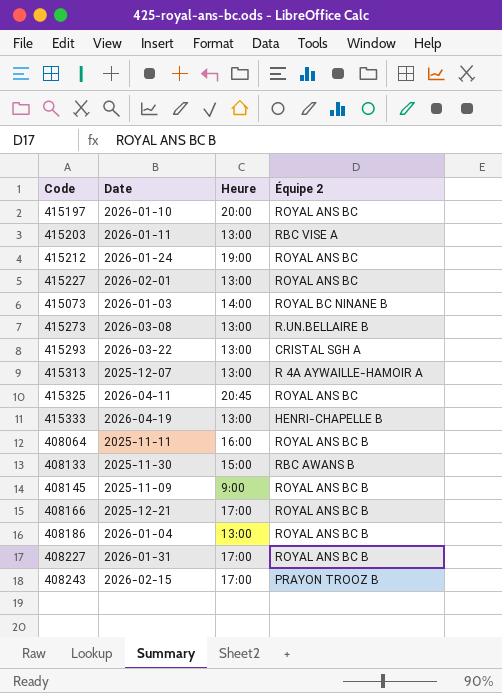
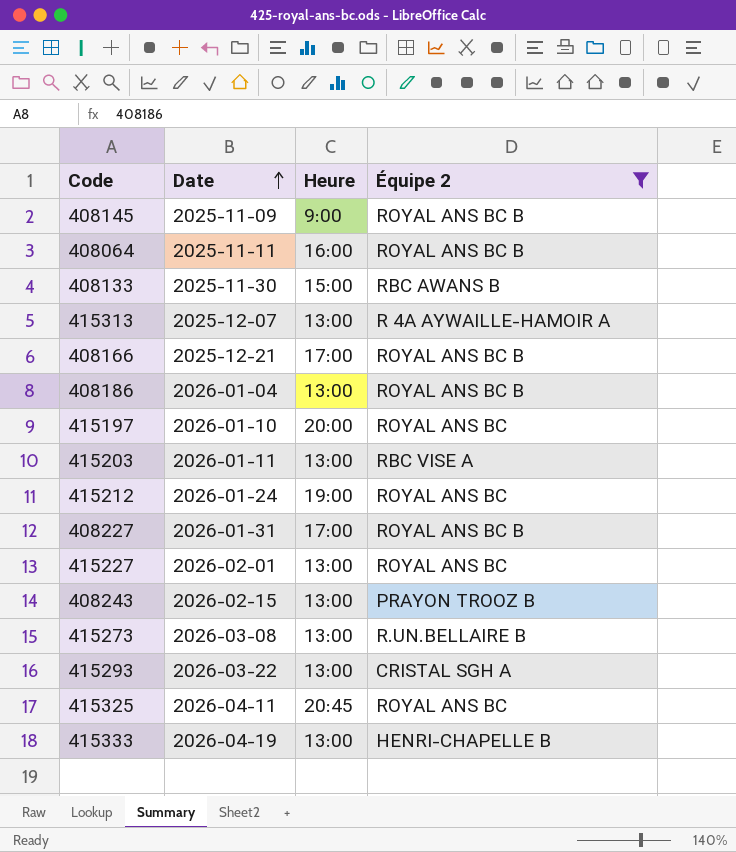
filter: none -> Équipe 2 != ROYAL BC NINANE B
row order: none -> Date ascending
408243 | Heure: 17:00 -> 13:00

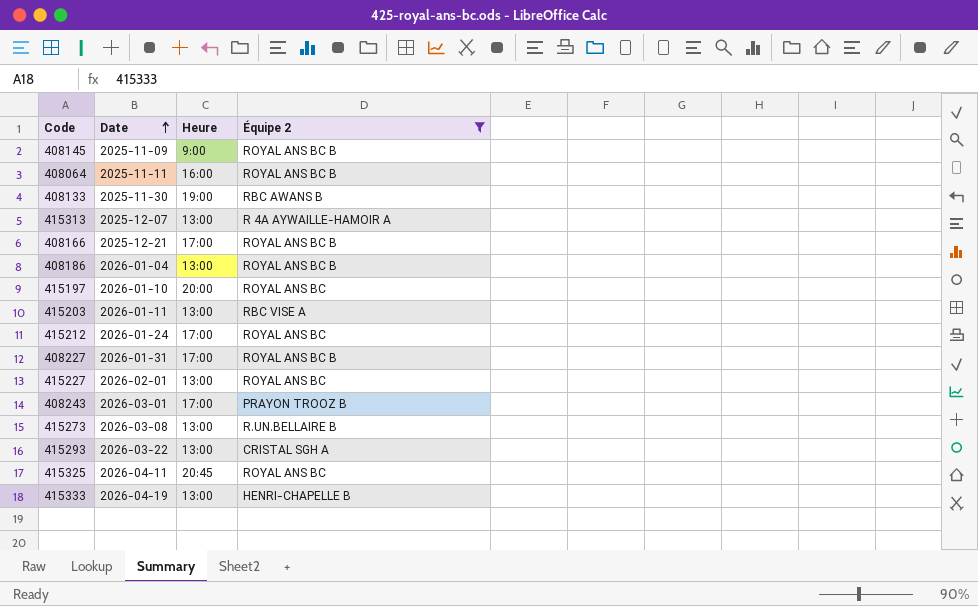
408133 | Heure: 15:00 -> 19:00
415212 | Heure: 19:00 -> 17:00
408243 | Date: 2026-02-15 -> 2026-03-01
408243 | Heure: 13:00 -> 17:00

